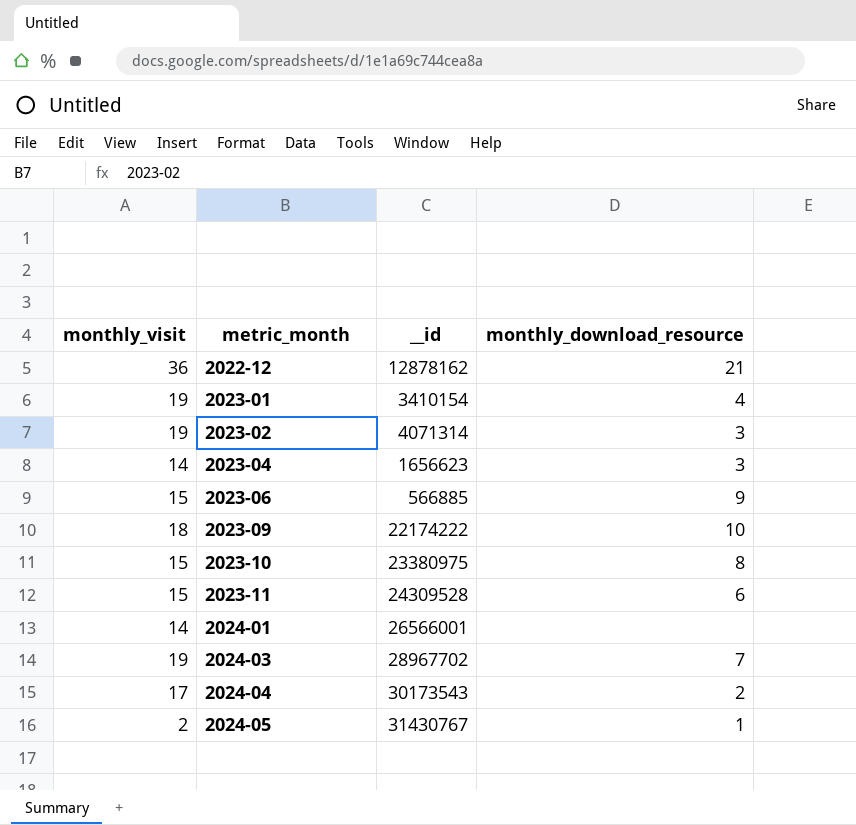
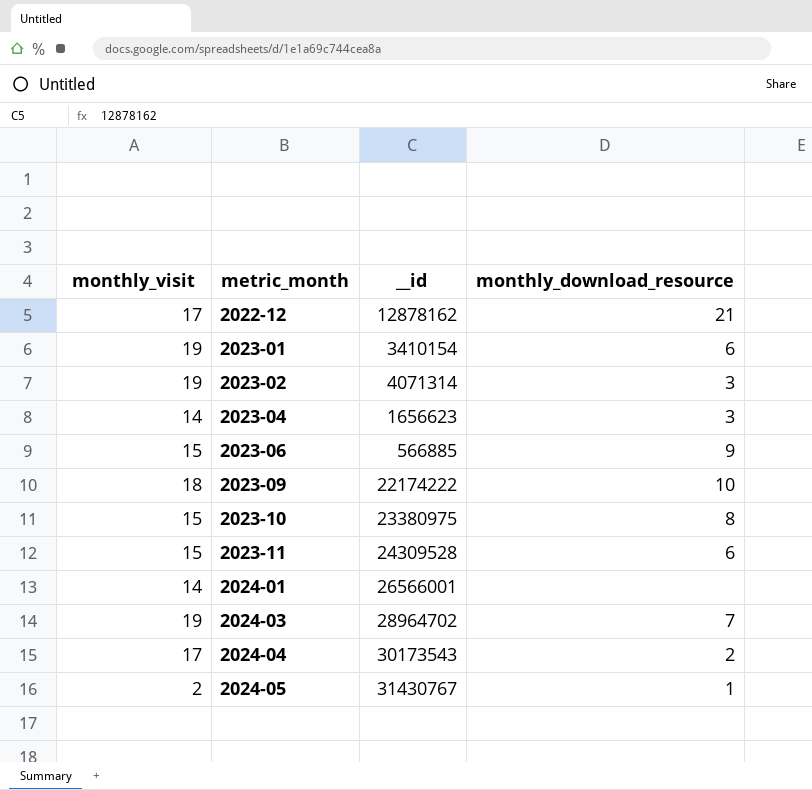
2022-12 | monthly_visit: 36 -> 17
2023-01 | monthly_download_resource: 4 -> 6
2024-03 | __id: 28967702 -> 28964702

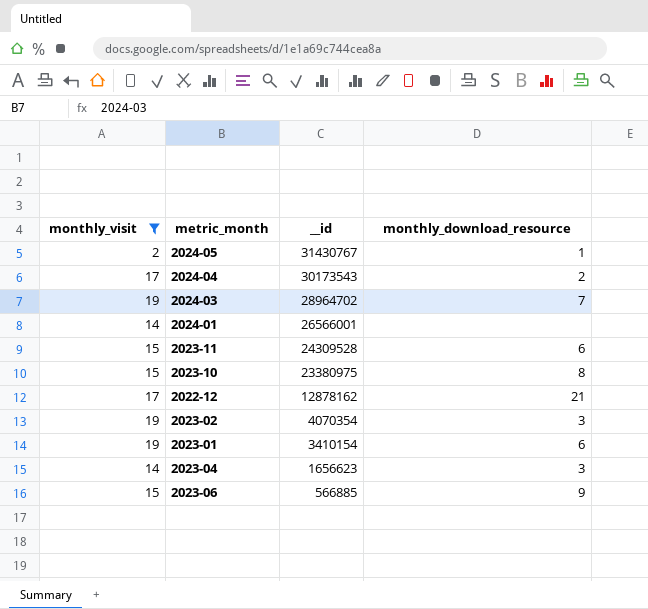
filter: none -> monthly_visit != 18
row order: metric_month ascending -> __id descending
2023-02 | __id: 4071314 -> 4070354

